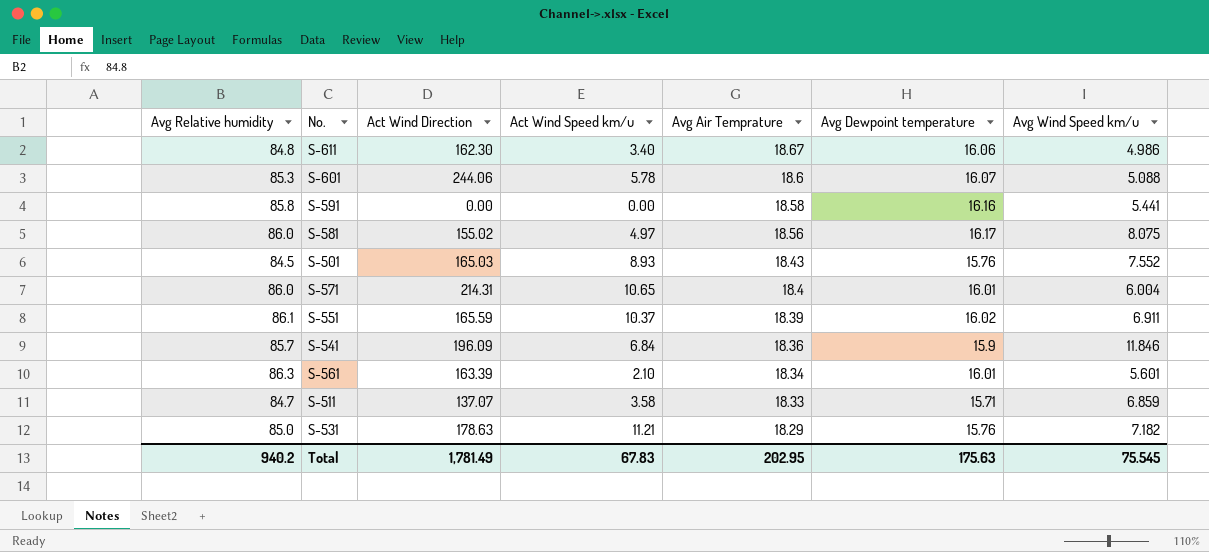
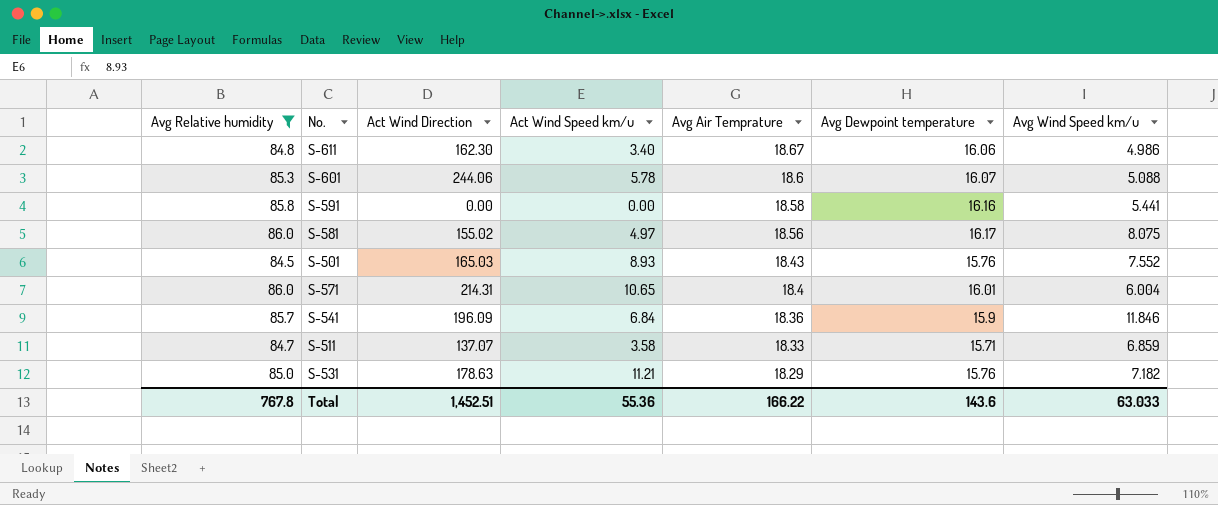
filter: none -> Avg Relative humidity <= 86.0
Total | Avg Relative humidity: 940.2 -> 767.8
Total | Act Wind Direction: 1,781.49 -> 1,452.51
Total | Act Wind Speed km/u: 67.83 -> 55.36
Total | Avg Air Temprature: 202.95 -> 166.22
Total | Avg Dewpoint temperature: 175.63 -> 143.6
Total | Avg Wind Speed km/u: 75.545 -> 63.033

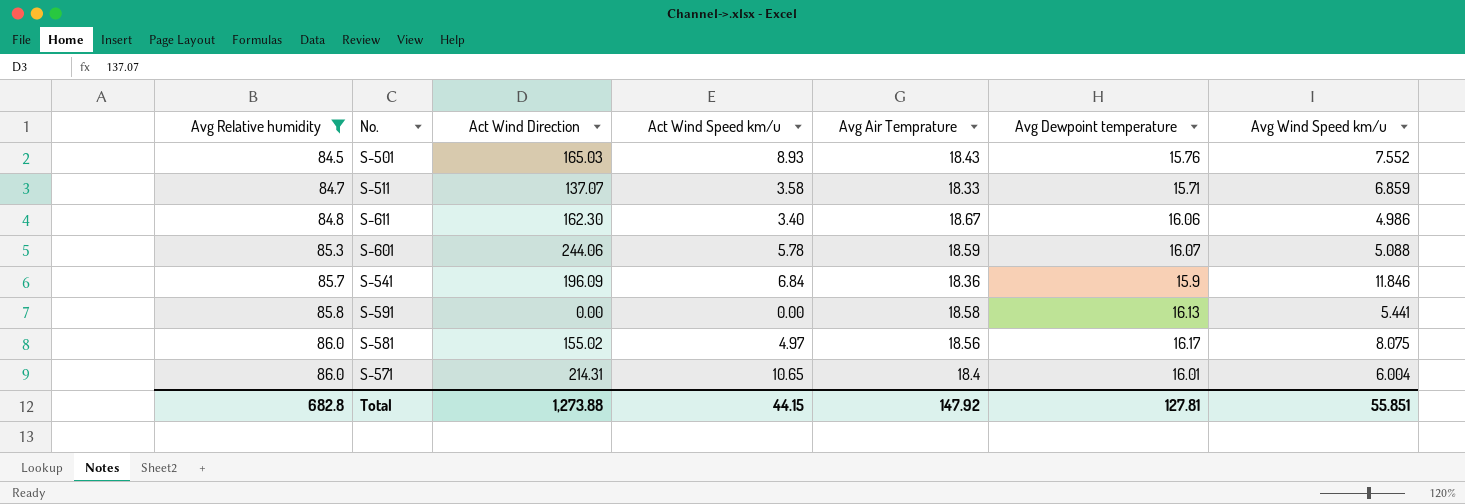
row order: Avg Air Temprature descending -> Avg Relative humidity ascending
row S-531: 85.0 | 178.63 | 11.21 | 18.29 | 15.76 | 7.182 -> none
S-601 | Avg Air Temprature: 18.6 -> 18.59
S-591 | Avg Dewpoint temperature: 16.16 -> 16.13
Total | Avg Relative humidity: 767.8 -> 682.8
Total | Act Wind Direction: 1,452.51 -> 1,273.88
Total | Act Wind Speed km/u: 55.36 -> 44.15
Total | Avg Air Temprature: 166.22 -> 147.92
Total | Avg Dewpoint temperature: 143.6 -> 127.81
Total | Avg Wind Speed km/u: 63.033 -> 55.851

